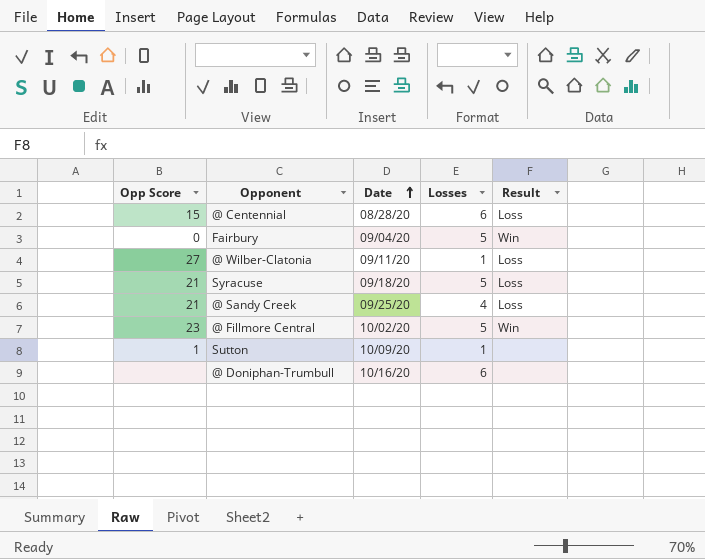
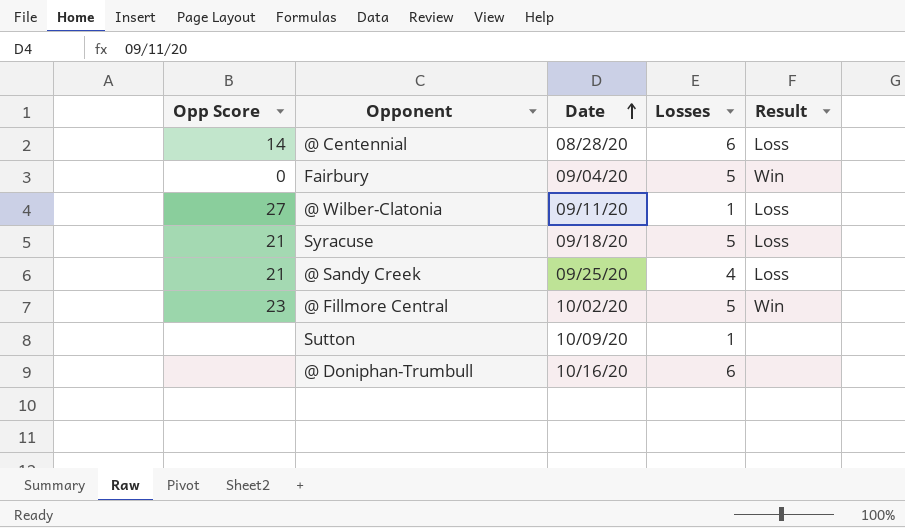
@ Centennial | Opp Score: 15 -> 14
Sutton | Opp Score: 1 -> none

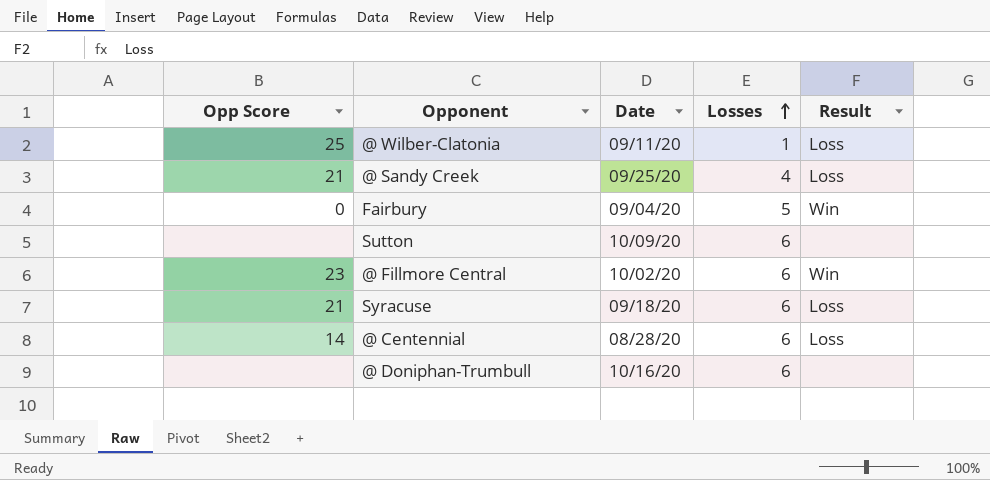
row order: Date ascending -> Losses ascending
@ Wilber-Clatonia | Opp Score: 27 -> 25
Sutton | Losses: 1 -> 6
@ Fillmore Central | Losses: 5 -> 6
Syracuse | Losses: 5 -> 6

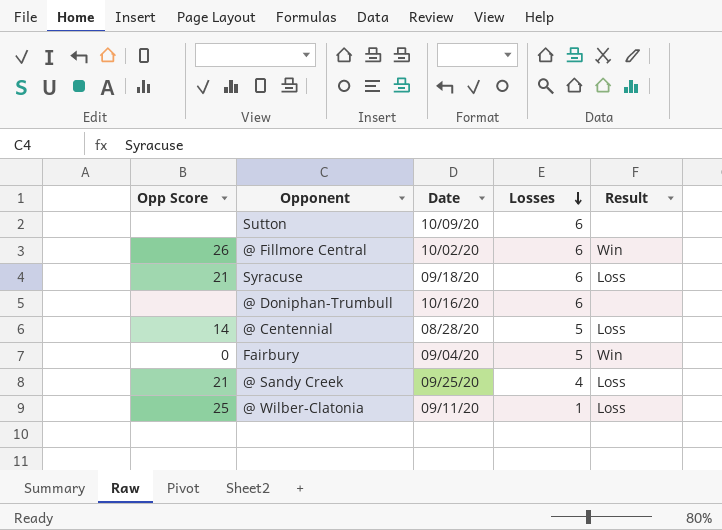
row order: Losses ascending -> Losses descending
@ Fillmore Central | Opp Score: 23 -> 26
@ Centennial | Losses: 6 -> 5

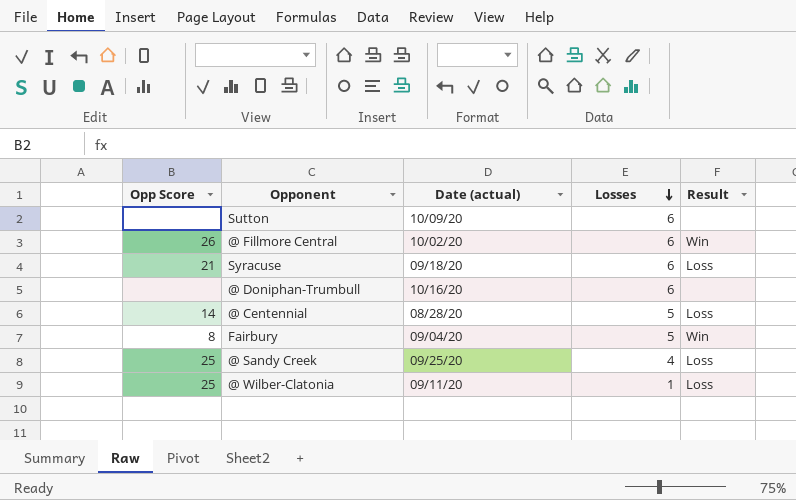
column name: Date -> Date (actual)
Fairbury | Opp Score: 0 -> 8
@ Sandy Creek | Opp Score: 21 -> 25

